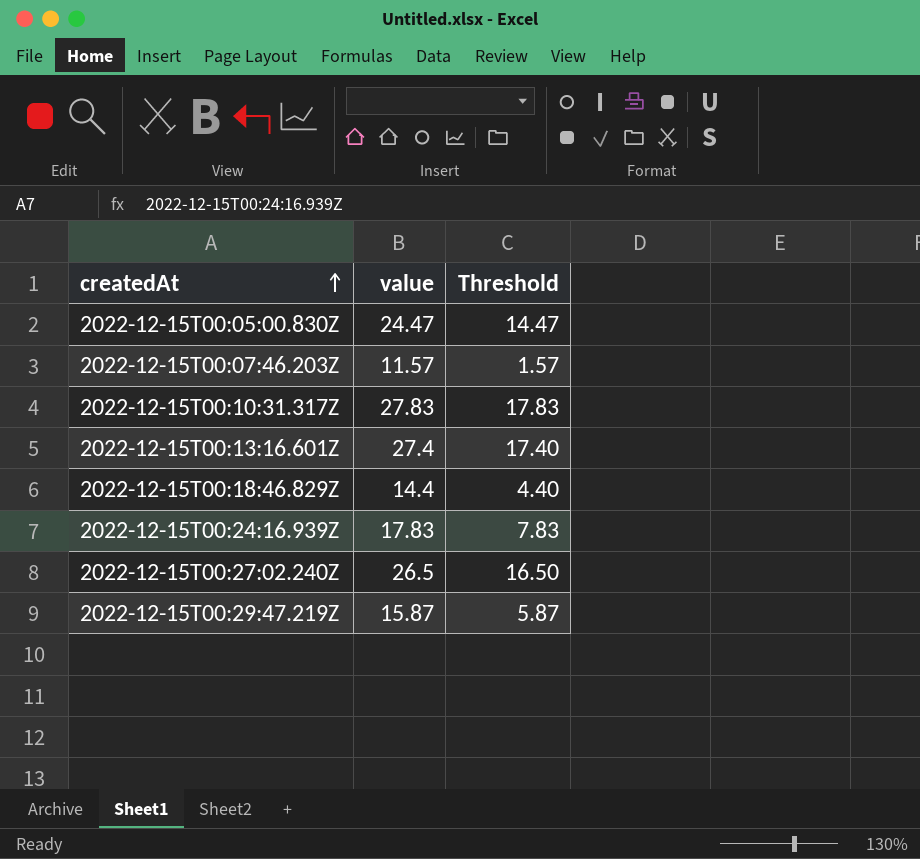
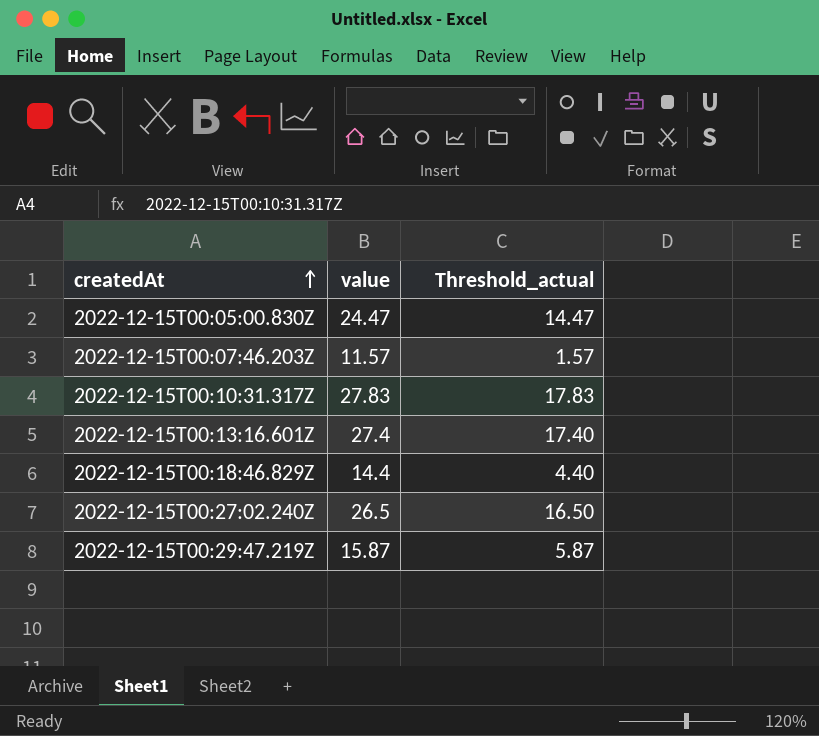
column name: Threshold -> Threshold_actual
row 2022-12-15T00:24:16.939Z: 17.83 | 7.83 -> none

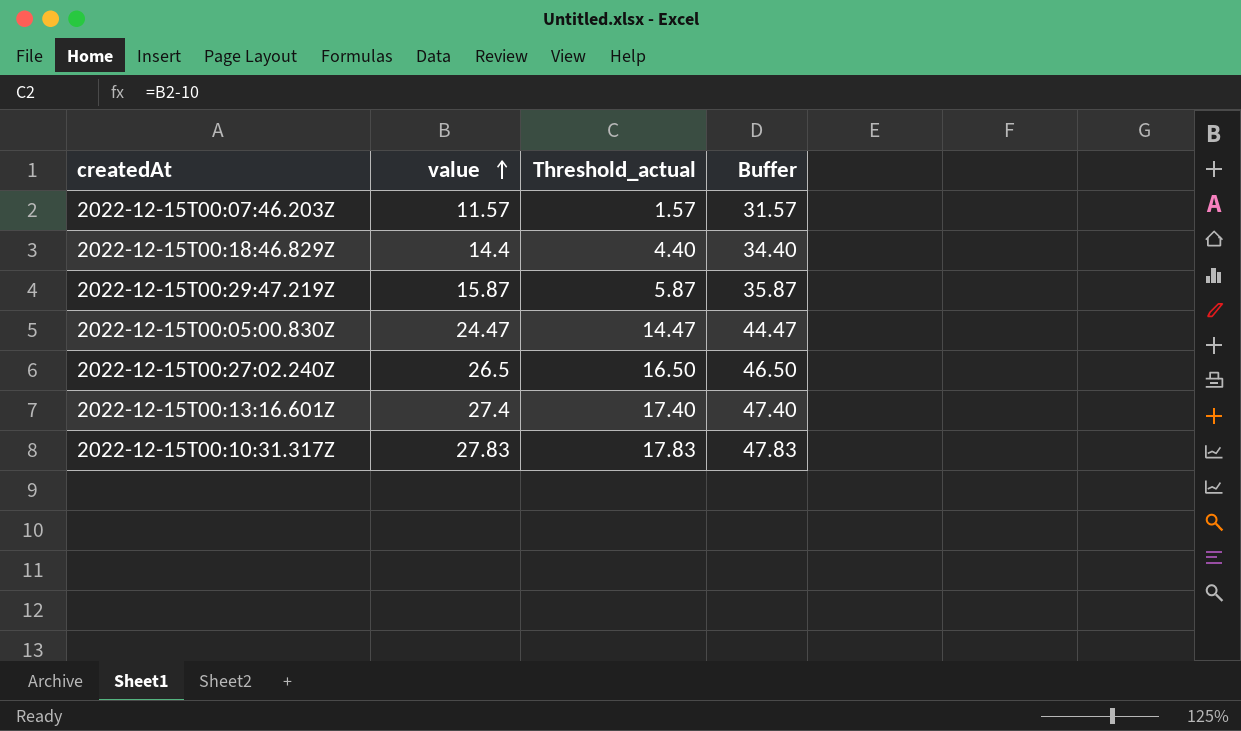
row order: createdAt ascending -> value ascending
column Buffer | formula: none -> [value] + 20

